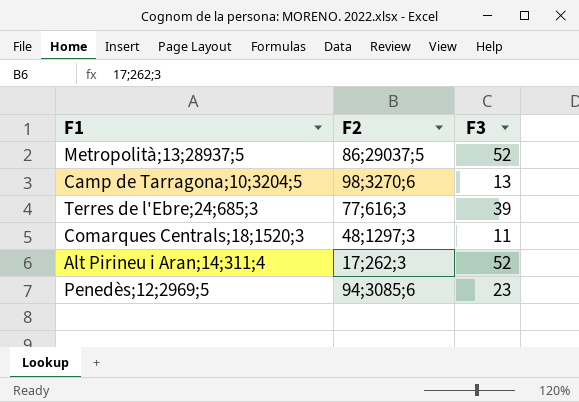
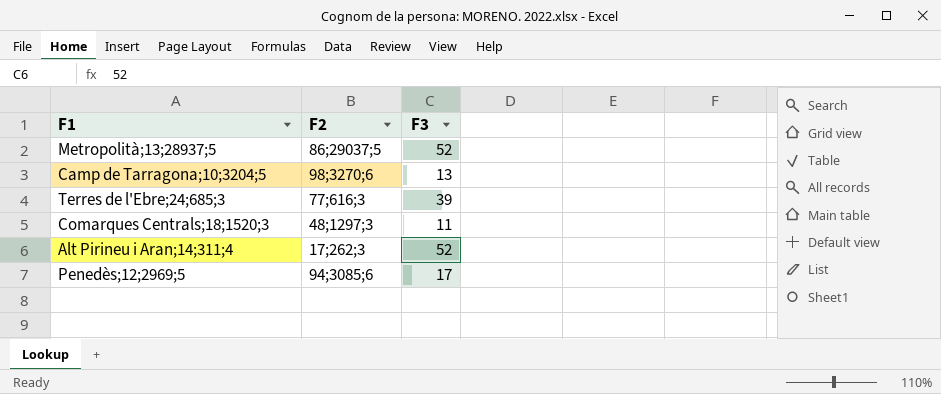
Penedès;12;2969;5 | F3: 23 -> 17

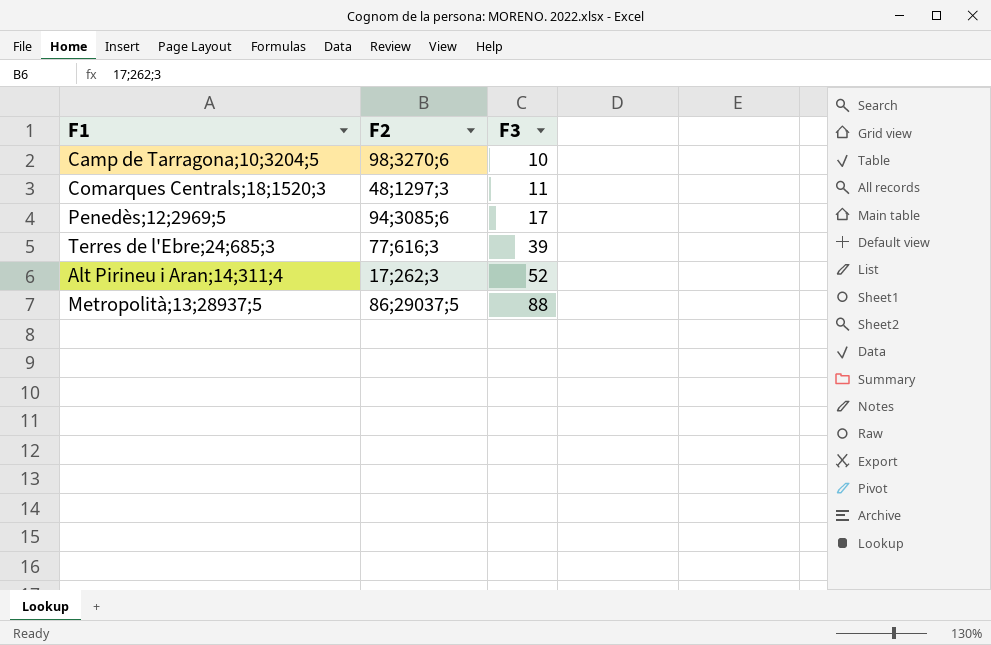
row order: none -> F3 ascending
Camp de Tarragona;10;3204;5 | F3: 13 -> 10
Metropolità;13;28937;5 | F3: 52 -> 88

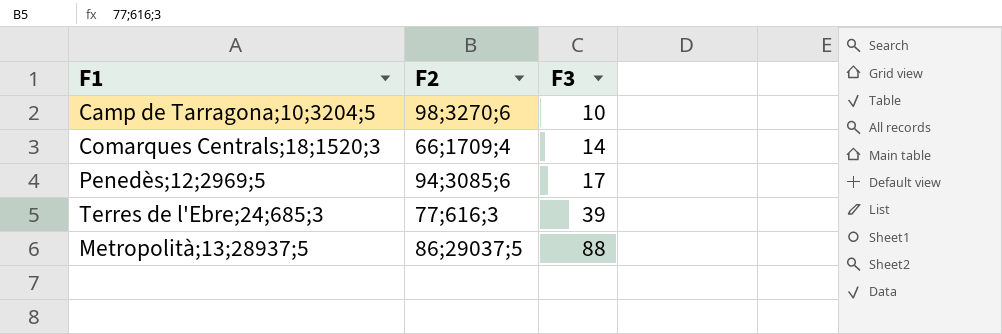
row Alt Pirineu i Aran;14;311;4: 17;262;3 | 52 -> none
Comarques Centrals;18;1520;3 | F2: 48;1297;3 -> 66;1709;4
Comarques Centrals;18;1520;3 | F3: 11 -> 14

